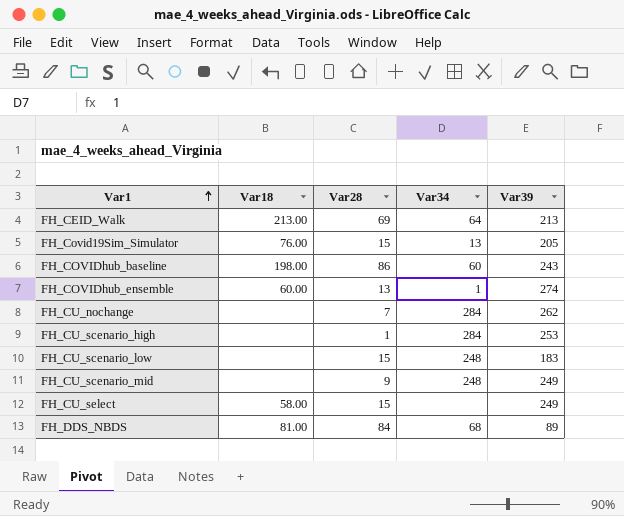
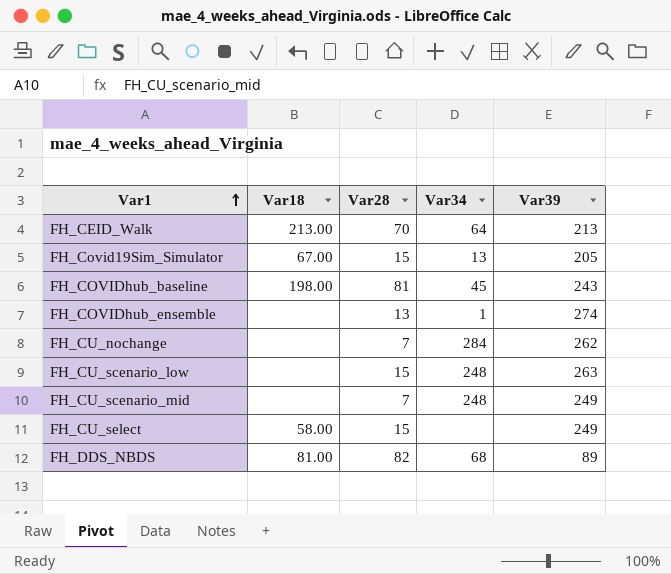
row FH_CU_scenario_high: none | 1 | 284 | 253 -> none
FH_CEID_Walk | Var28: 69 -> 70
FH_Covid19Sim_Simulator | Var18: 76.00 -> 67.00
FH_COVIDhub_baseline | Var28: 86 -> 81
FH_COVIDhub_baseline | Var34: 60 -> 45
FH_COVIDhub_ensemble | Var18: 60.00 -> none
FH_CU_scenario_low | Var39: 183 -> 263
FH_CU_scenario_mid | Var28: 9 -> 7
FH_DDS_NBDS | Var28: 84 -> 82

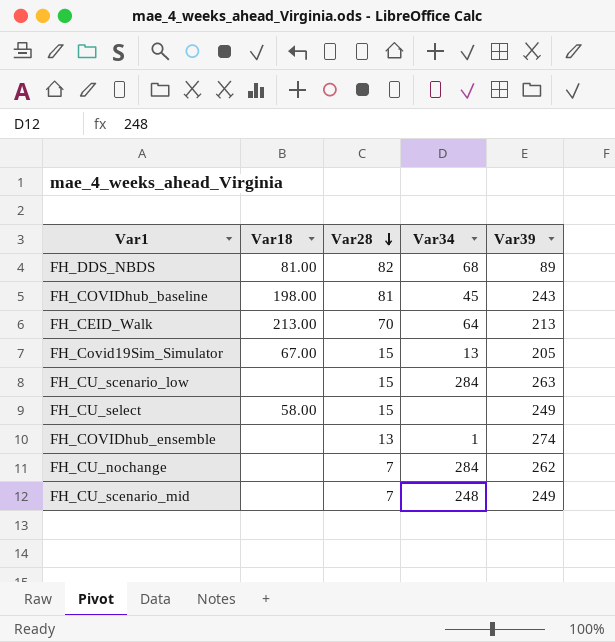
row order: Var1 ascending -> Var28 descending
FH_CU_scenario_low | Var34: 248 -> 284

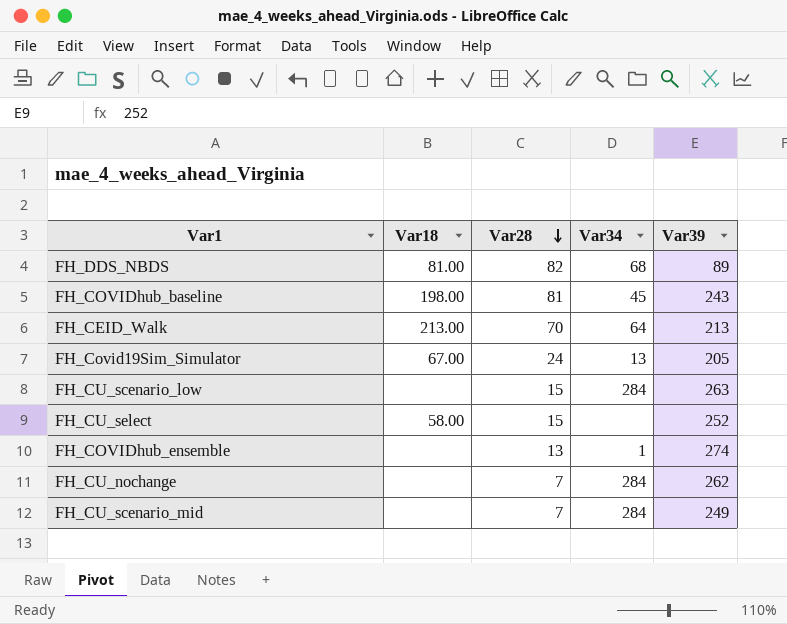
FH_Covid19Sim_Simulator | Var28: 15 -> 24
FH_CU_select | Var39: 249 -> 252
FH_CU_scenario_mid | Var34: 248 -> 284

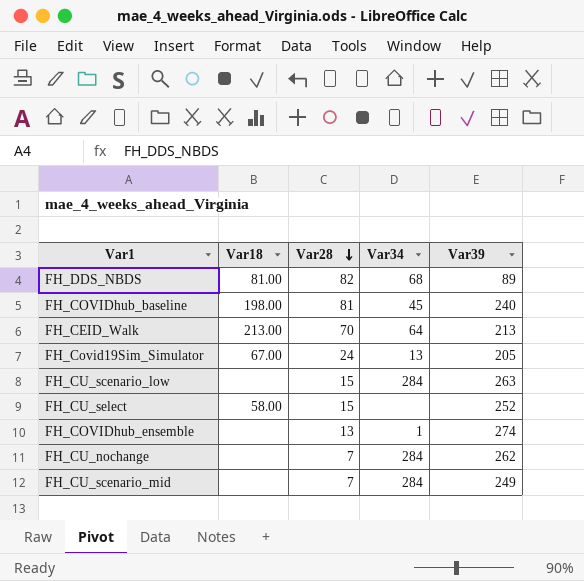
FH_COVIDhub_baseline | Var39: 243 -> 240

